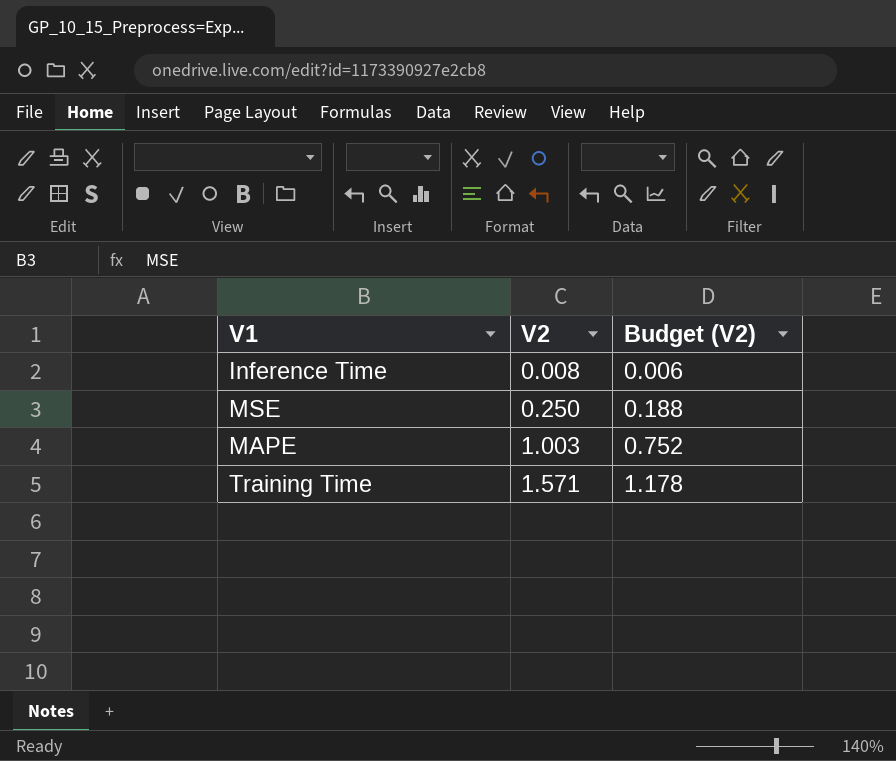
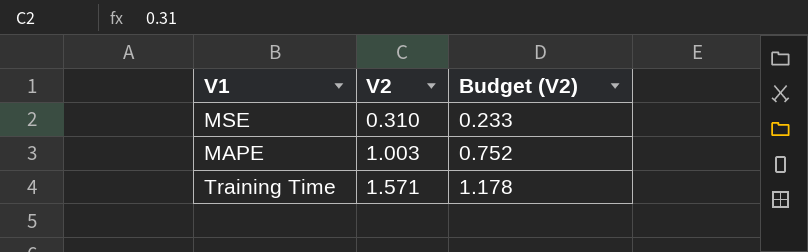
row Inference Time: 0.008 | 0.006 -> none
MSE | V2: 0.250 -> 0.310
MSE | Budget (V2): 0.188 -> 0.233

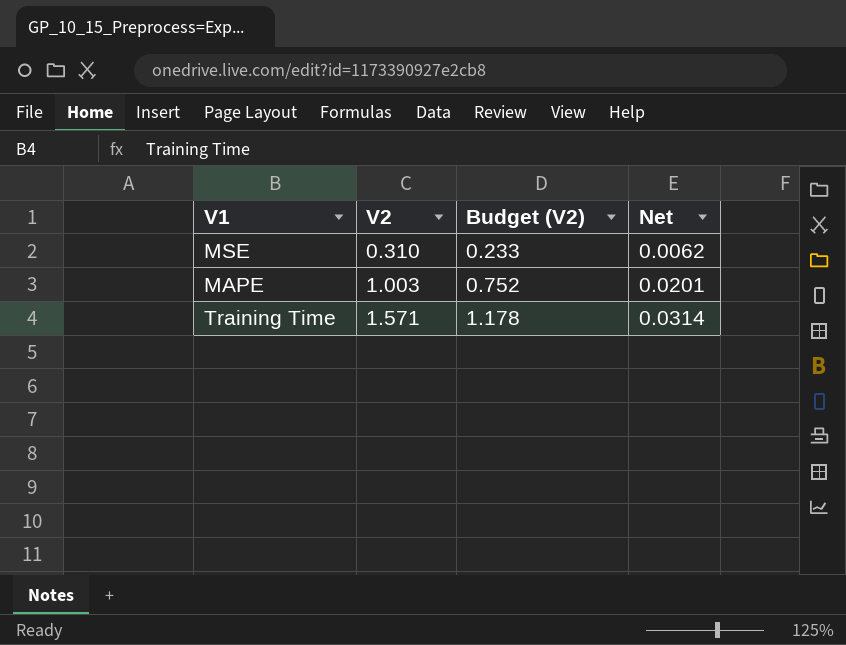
column Net | formula: none -> [V2] * 0.02

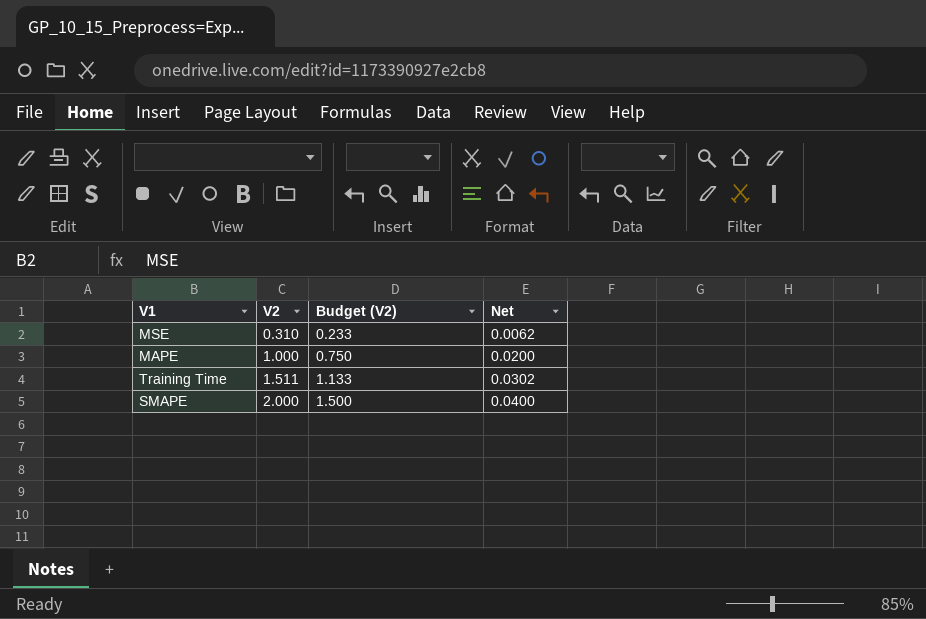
MAPE | V2: 1.003 -> 1.000
MAPE | Budget (V2): 0.752 -> 0.750
MAPE | Net: 0.0201 -> 0.0200
Training Time | V2: 1.571 -> 1.511
Training Time | Budget (V2): 1.178 -> 1.133
Training Time | Net: 0.0314 -> 0.0302
row SMAPE: none -> 2.000 | 1.500 | 0.0400

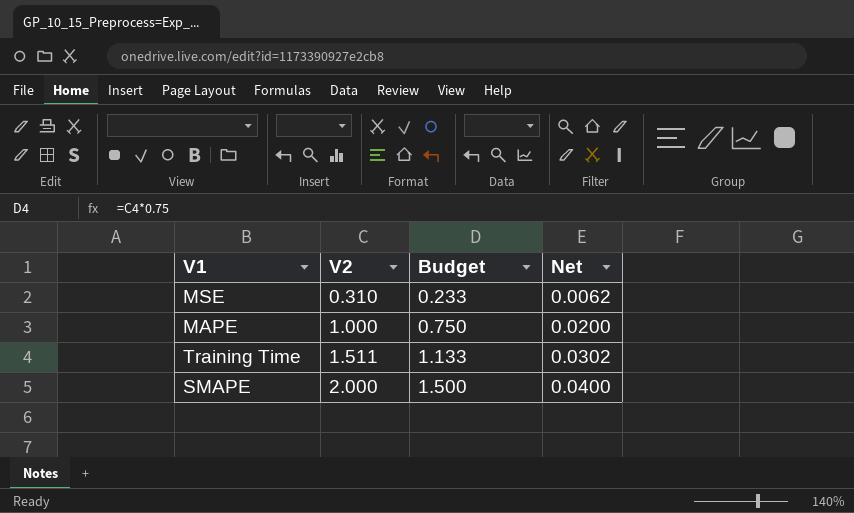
column name: Budget (V2) -> Budget

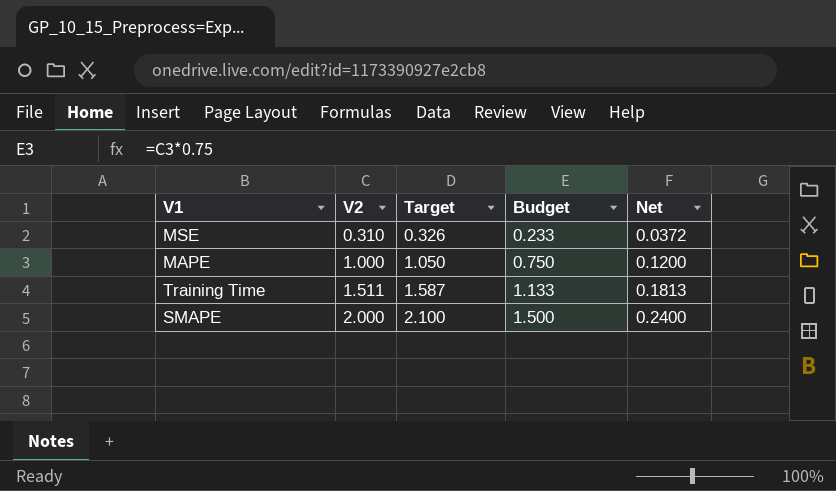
column Target | formula: none -> [V2] * 1.05
column Net | formula: [V2] * 0.02 -> [V2] * 0.12

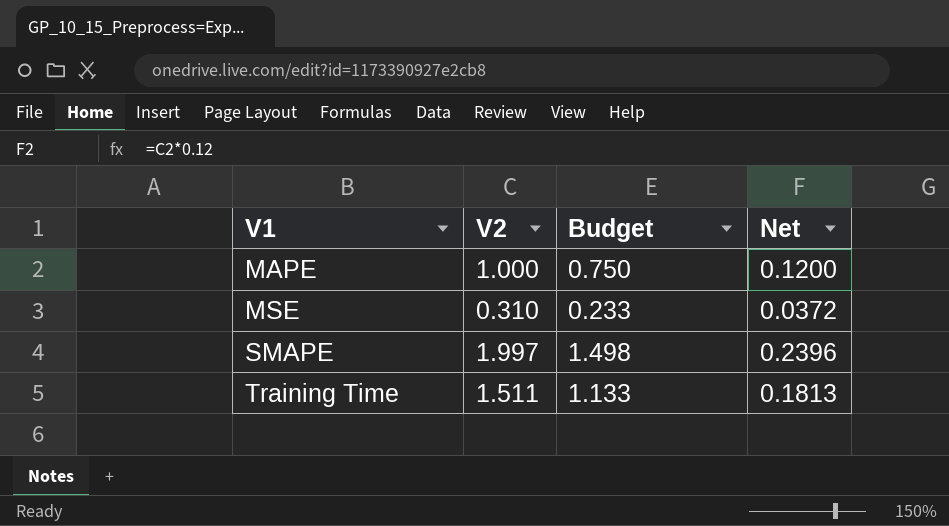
row order: V2 ascending -> V1 ascending
column Target | formula: [V2] * 1.05 -> none
SMAPE | V2: 2.000 -> 1.997
SMAPE | Budget: 1.500 -> 1.498
SMAPE | Net: 0.2400 -> 0.2396

